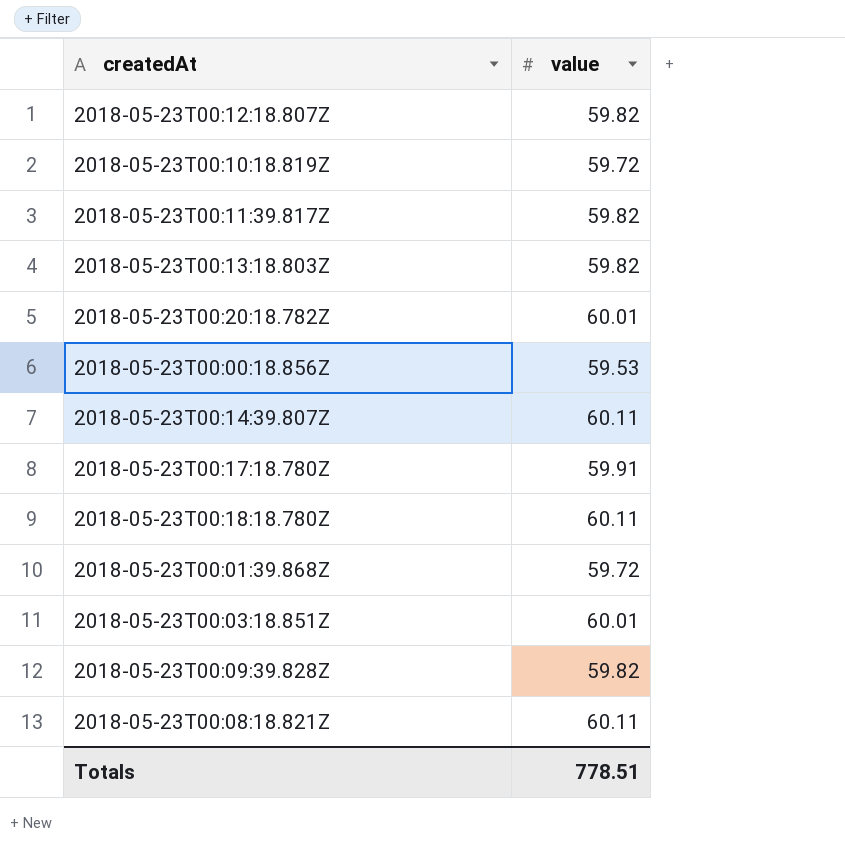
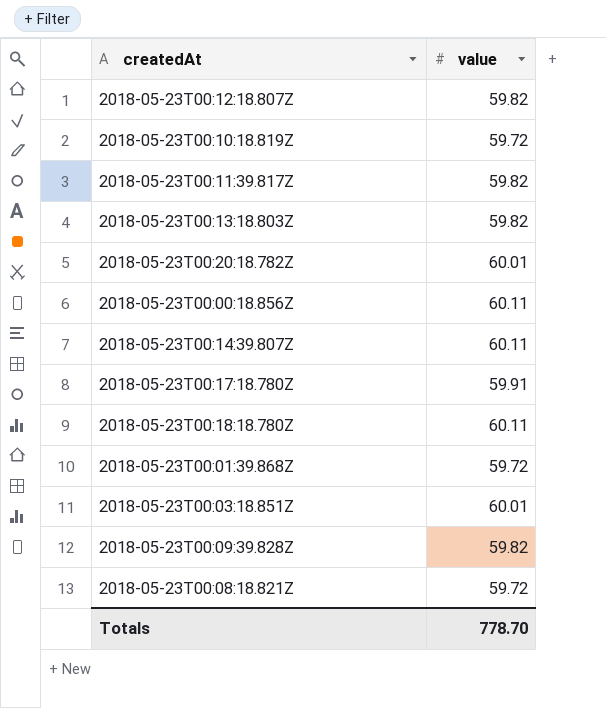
2018-05-23T00:00:18.856Z | value: 59.53 -> 60.11
2018-05-23T00:08:18.821Z | value: 60.11 -> 59.72
Totals | value: 778.51 -> 778.70

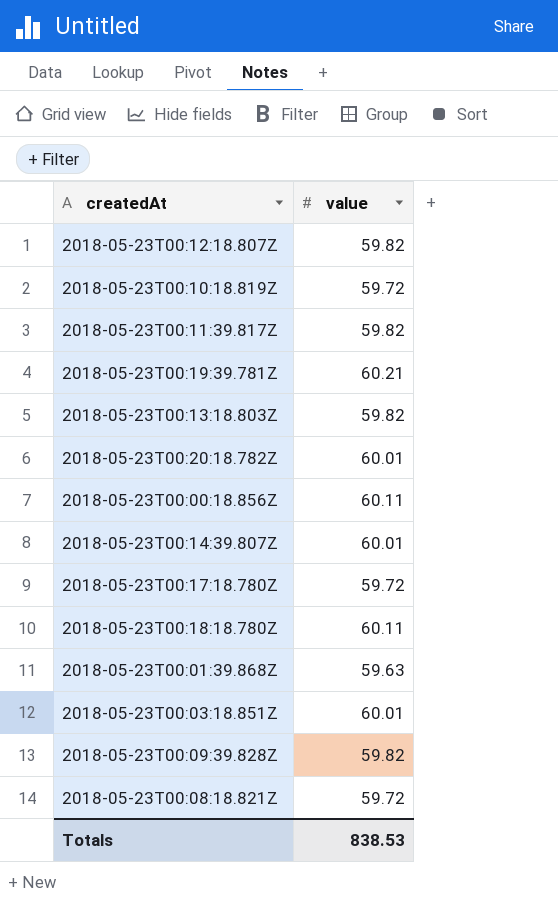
row 2018-05-23T00:19:39.781Z: none -> 60.21
2018-05-23T00:14:39.807Z | value: 60.11 -> 60.01
2018-05-23T00:17:18.780Z | value: 59.91 -> 59.72
2018-05-23T00:01:39.868Z | value: 59.72 -> 59.63
Totals | value: 778.70 -> 838.53

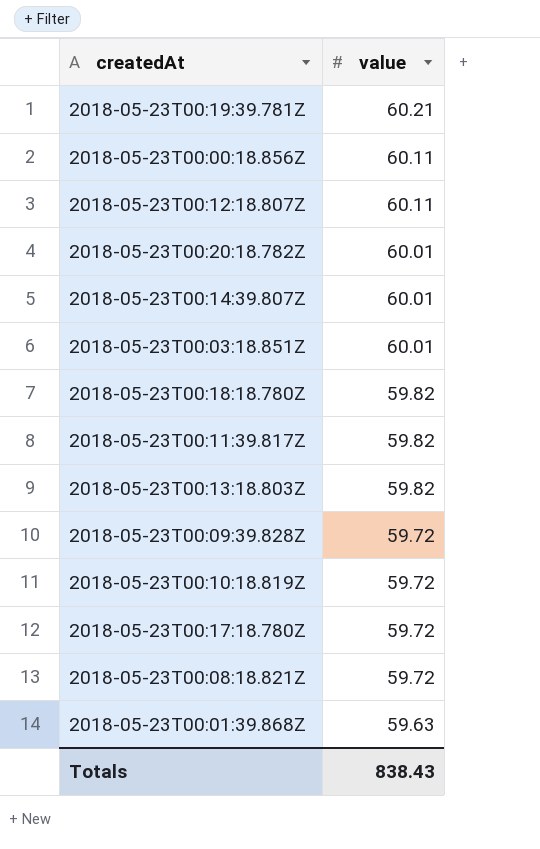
row order: none -> value descending
2018-05-23T00:12:18.807Z | value: 59.82 -> 60.11
2018-05-23T00:18:18.780Z | value: 60.11 -> 59.82
2018-05-23T00:09:39.828Z | value: 59.82 -> 59.72
Totals | value: 838.53 -> 838.43

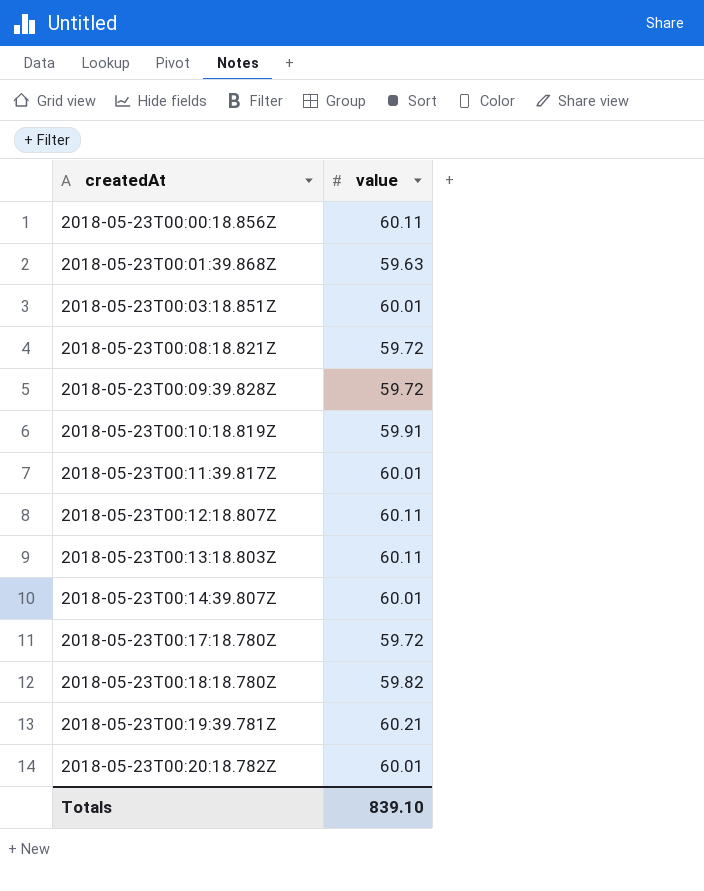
row order: value descending -> createdAt ascending
2018-05-23T00:10:18.819Z | value: 59.72 -> 59.91
2018-05-23T00:11:39.817Z | value: 59.82 -> 60.01
2018-05-23T00:13:18.803Z | value: 59.82 -> 60.11
Totals | value: 838.43 -> 839.10

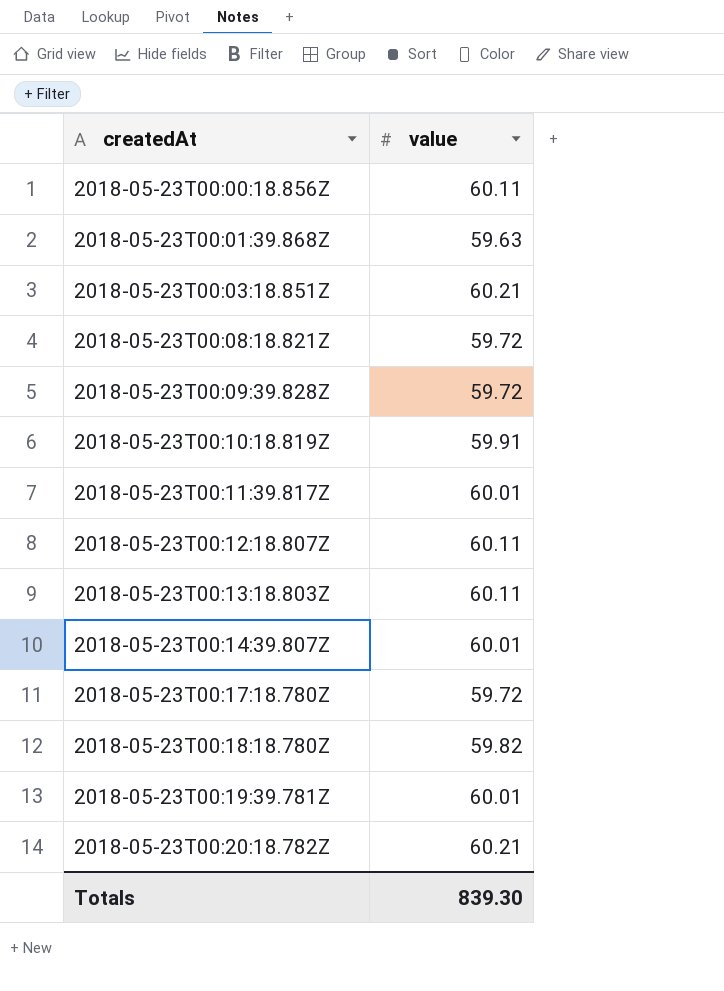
2018-05-23T00:03:18.851Z | value: 60.01 -> 60.21
2018-05-23T00:19:39.781Z | value: 60.21 -> 60.01
2018-05-23T00:20:18.782Z | value: 60.01 -> 60.21
Totals | value: 839.10 -> 839.30

